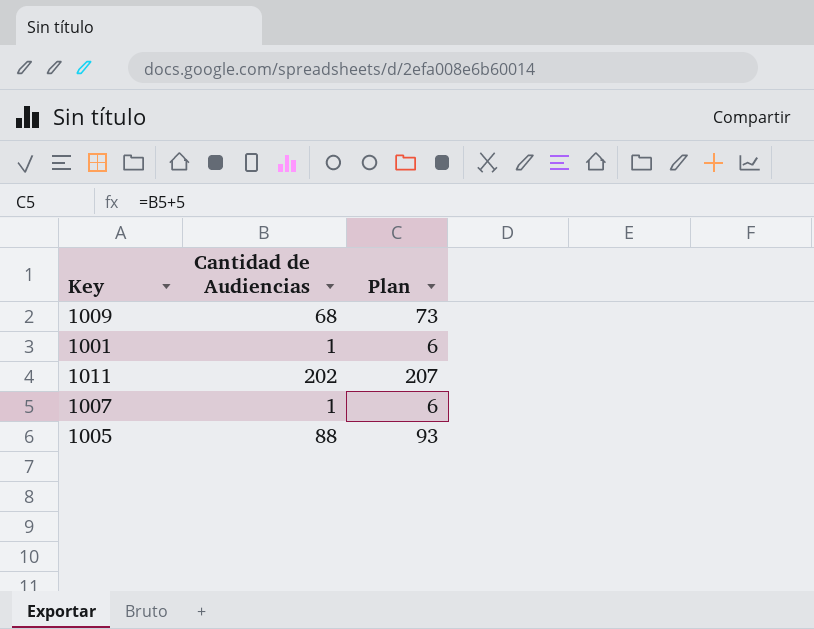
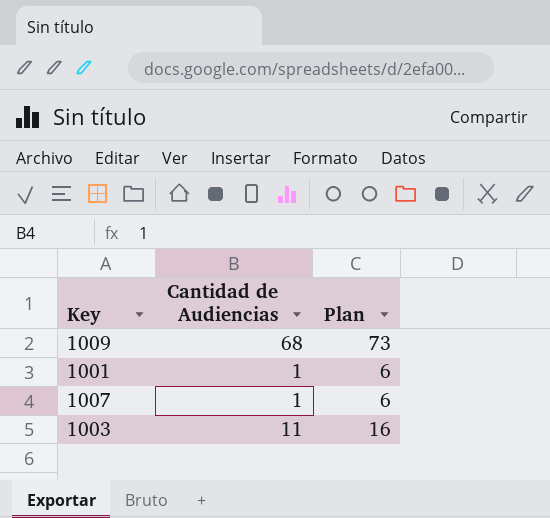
row 1011: 202 | 207 -> none
row 1005: 88 | 93 -> none
row 1003: none -> 11 | 16

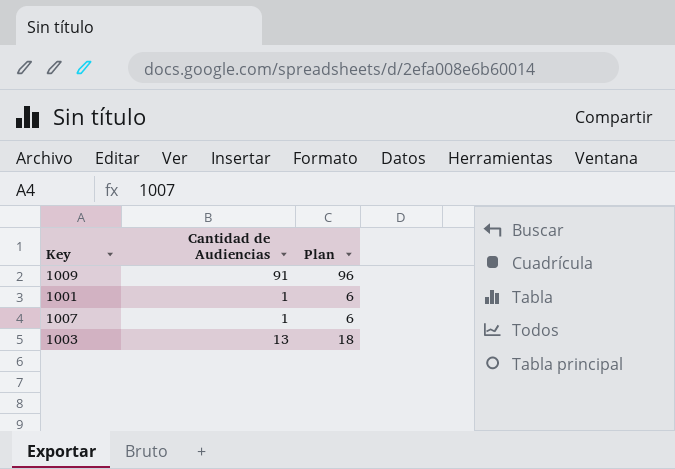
1009 | Cantidad de Audiencias: 68 -> 91
1009 | Plan: 73 -> 96
1003 | Cantidad de Audiencias: 11 -> 13
1003 | Plan: 16 -> 18

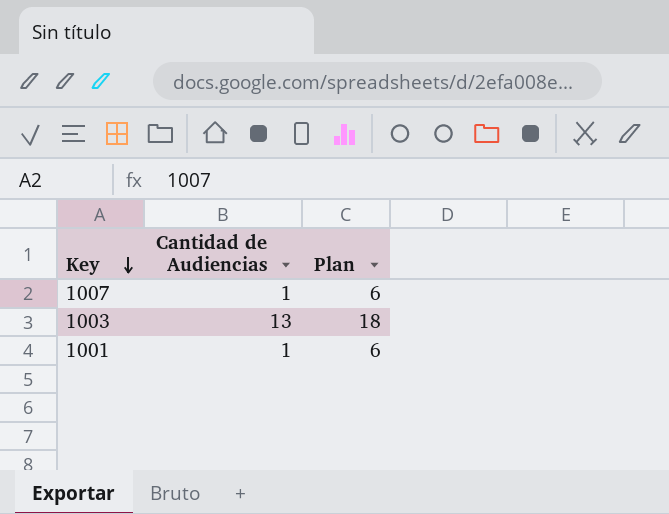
row order: none -> Key descending
row 1009: 91 | 96 -> none

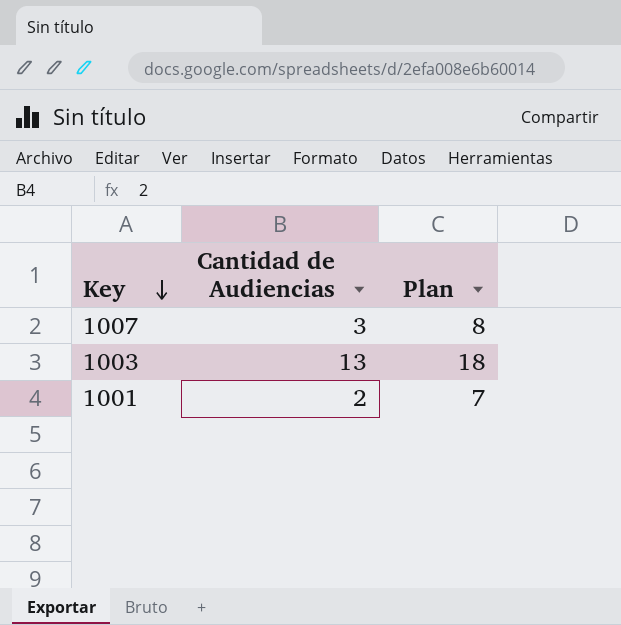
1007 | Cantidad de Audiencias: 1 -> 3
1007 | Plan: 6 -> 8
1001 | Cantidad de Audiencias: 1 -> 2
1001 | Plan: 6 -> 7

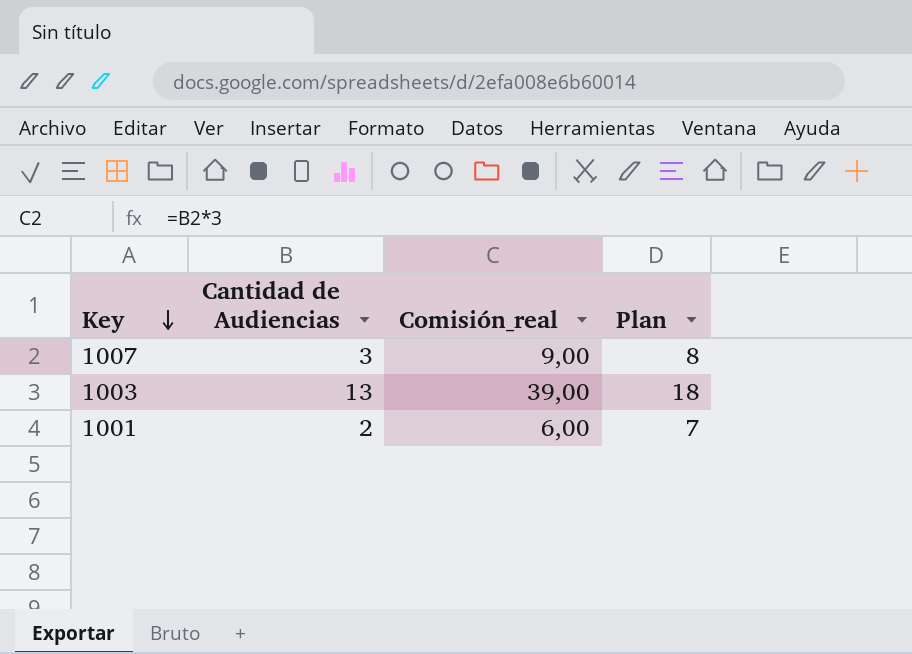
column Comisión_real | formula: none -> [Cantidad de Audiencias] * 3

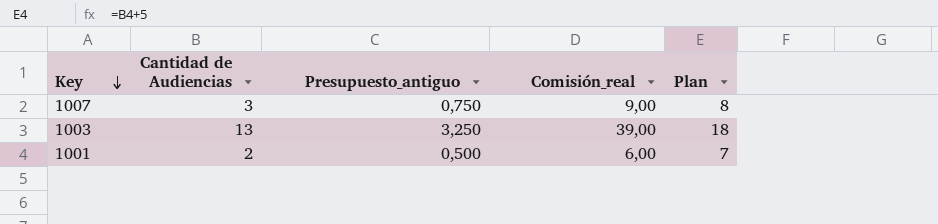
column Presupuesto_antiguo | formula: none -> [Cantidad de Audiencias] * 0,25

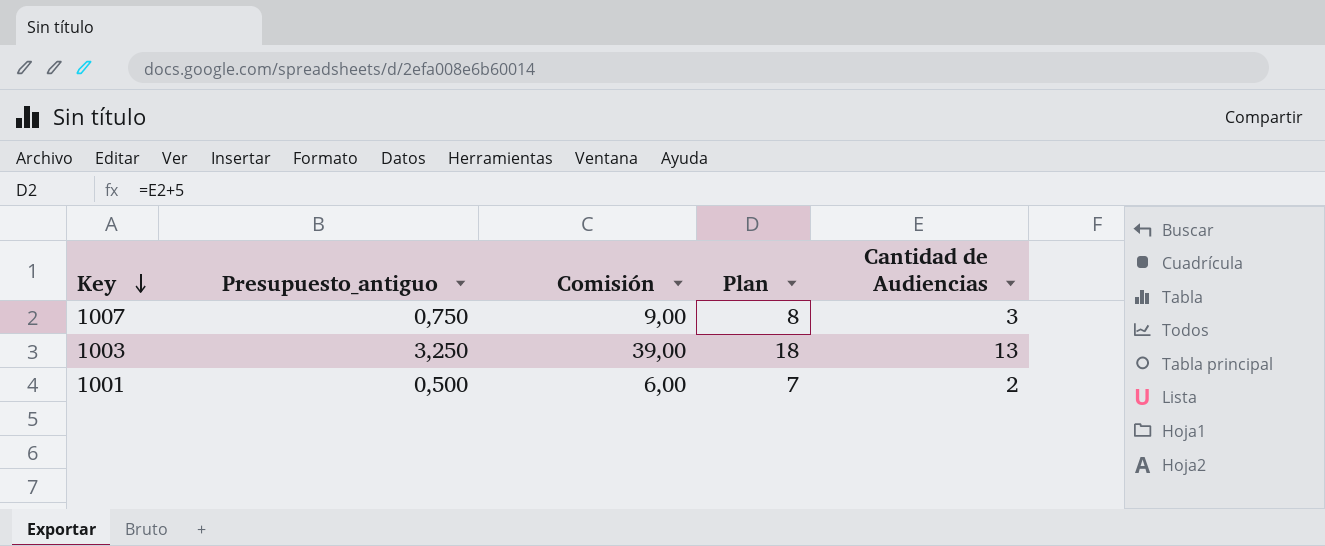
column name: Comisión_real -> Comisión
column Cantidad de Audiencias | position: 2 -> 5

